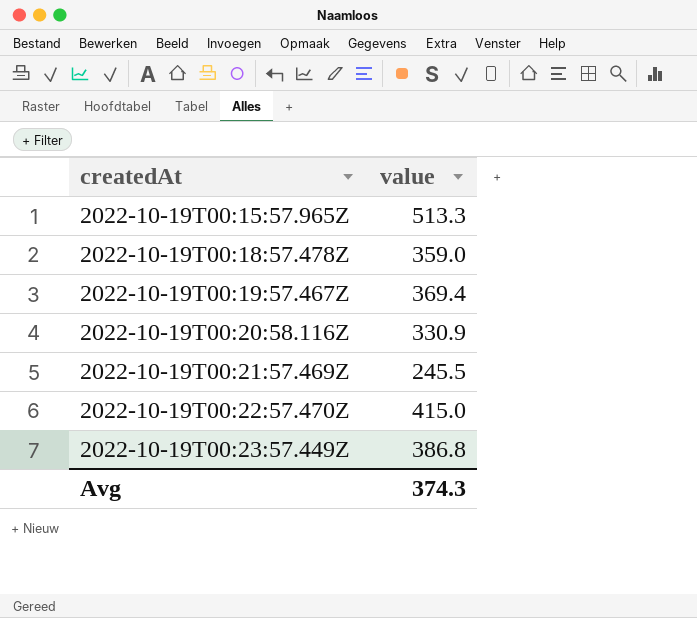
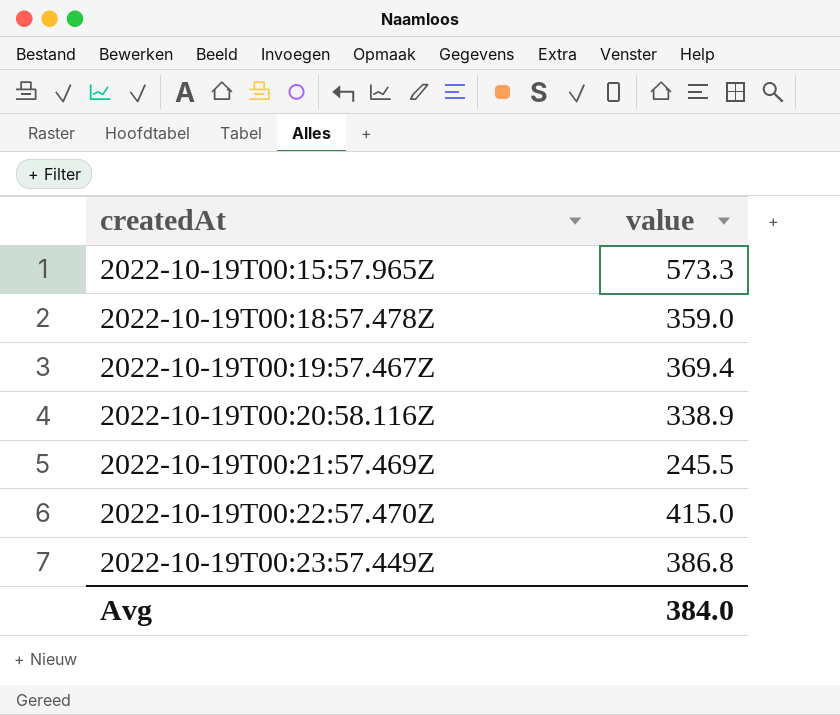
2022-10-19T00:15:57.965Z | value: 513.3 -> 573.3
2022-10-19T00:20:58.116Z | value: 330.9 -> 338.9
Avg | value: 374.3 -> 384.0

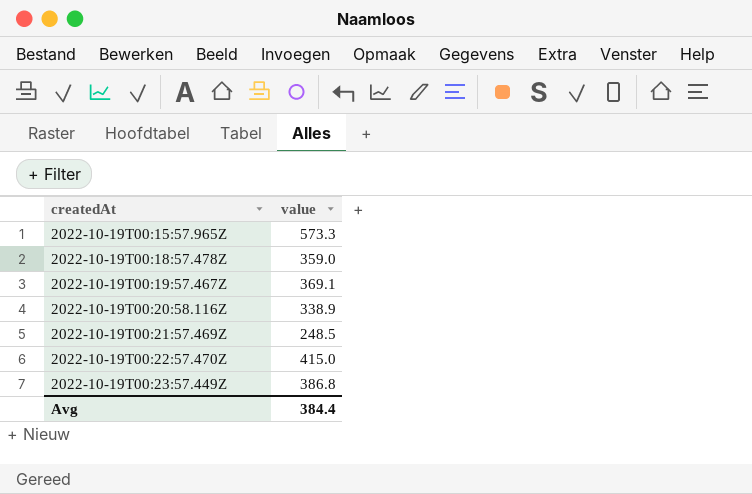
2022-10-19T00:19:57.467Z | value: 369.4 -> 369.1
2022-10-19T00:21:57.469Z | value: 245.5 -> 248.5
Avg | value: 384.0 -> 384.4

